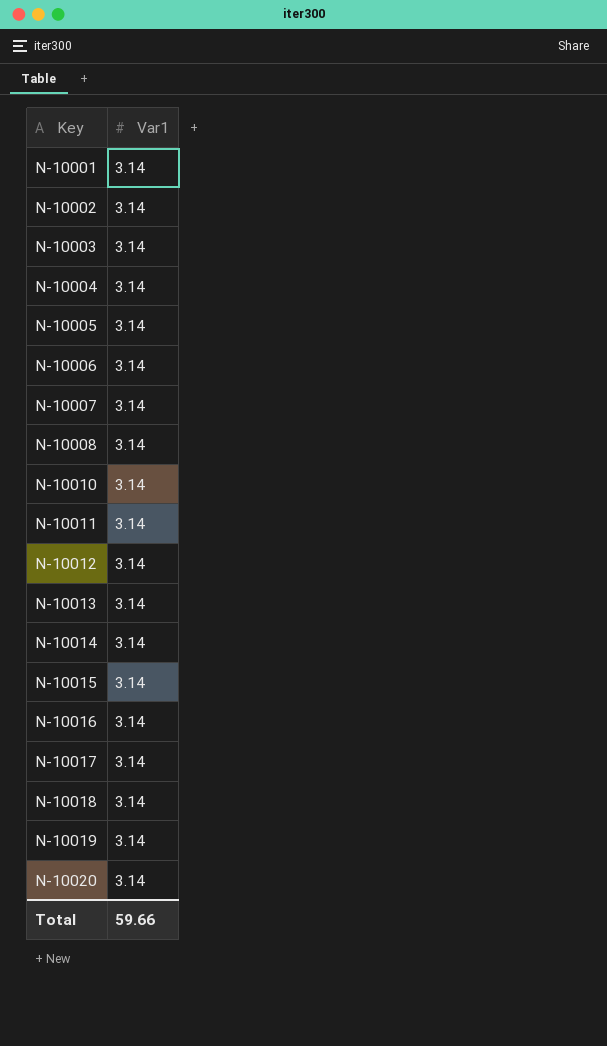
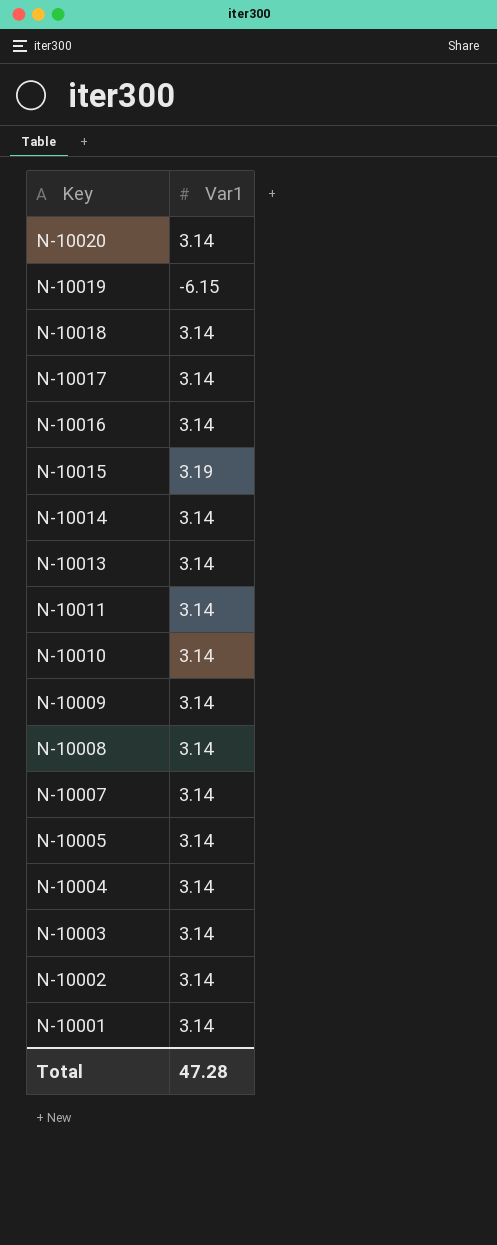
row order: Key ascending -> Key descending
row N-10006: 3.14 -> none
row N-10012: 3.14 -> none
N-10019 | Var1: 3.14 -> -6.15
N-10015 | Var1: 3.14 -> 3.19
row N-10009: none -> 3.14
Total | Var1: 59.66 -> 47.28

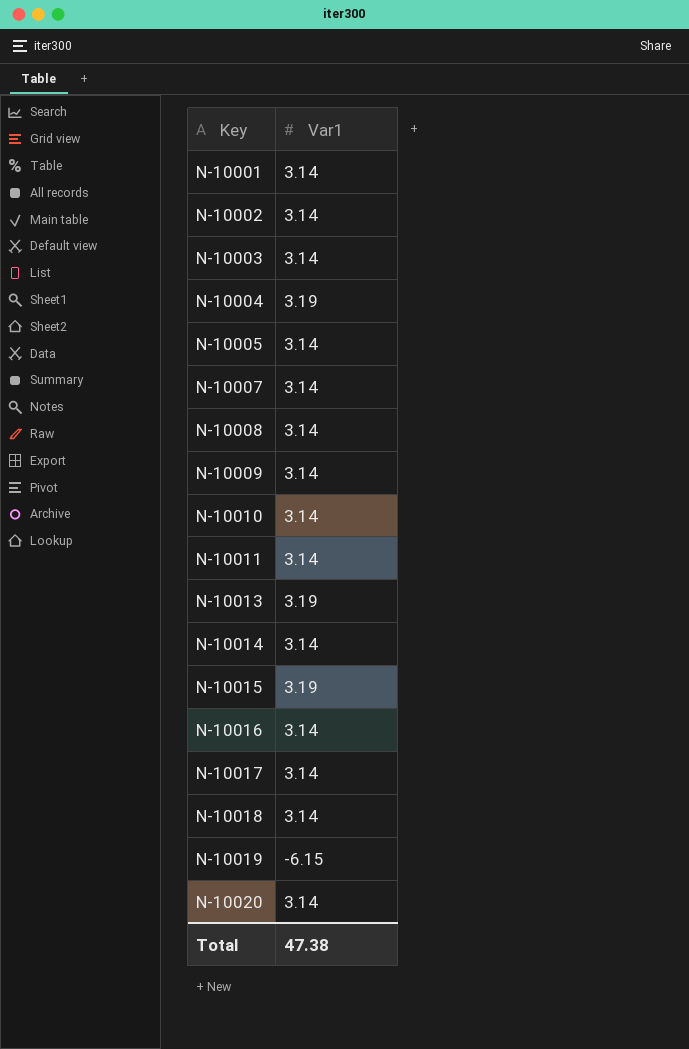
row order: Key descending -> Key ascending
N-10004 | Var1: 3.14 -> 3.19
N-10013 | Var1: 3.14 -> 3.19
Total | Var1: 47.28 -> 47.38

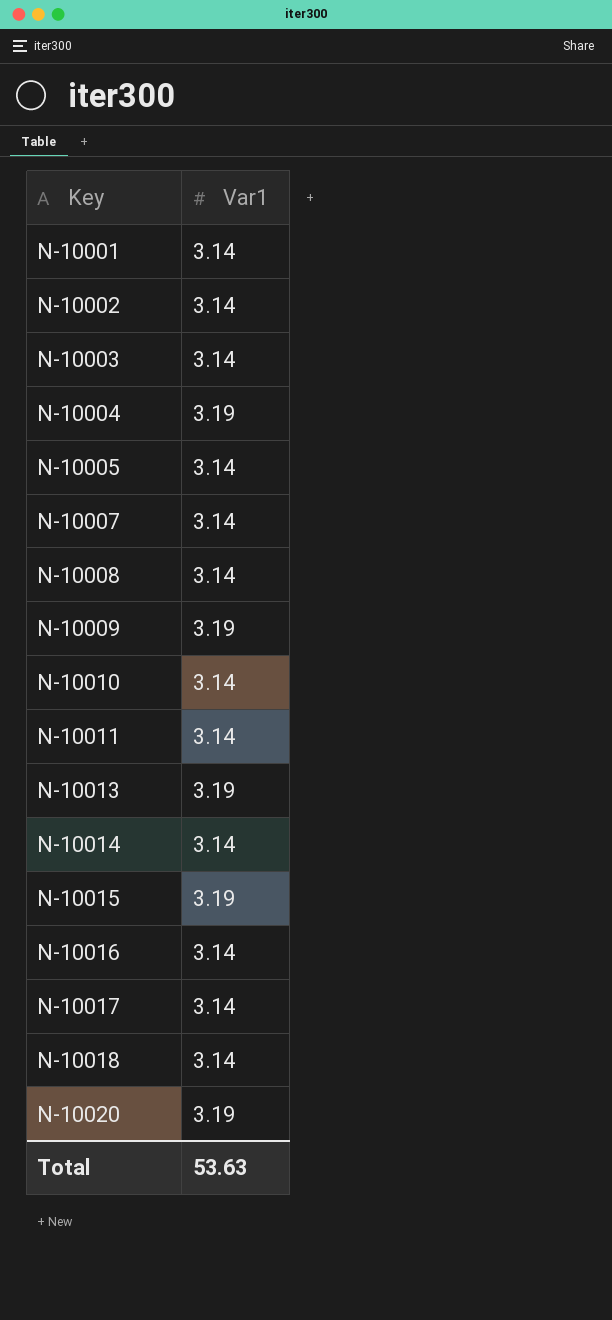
row N-10019: -6.15 -> none
N-10009 | Var1: 3.14 -> 3.19
N-10020 | Var1: 3.14 -> 3.19
Total | Var1: 47.38 -> 53.63

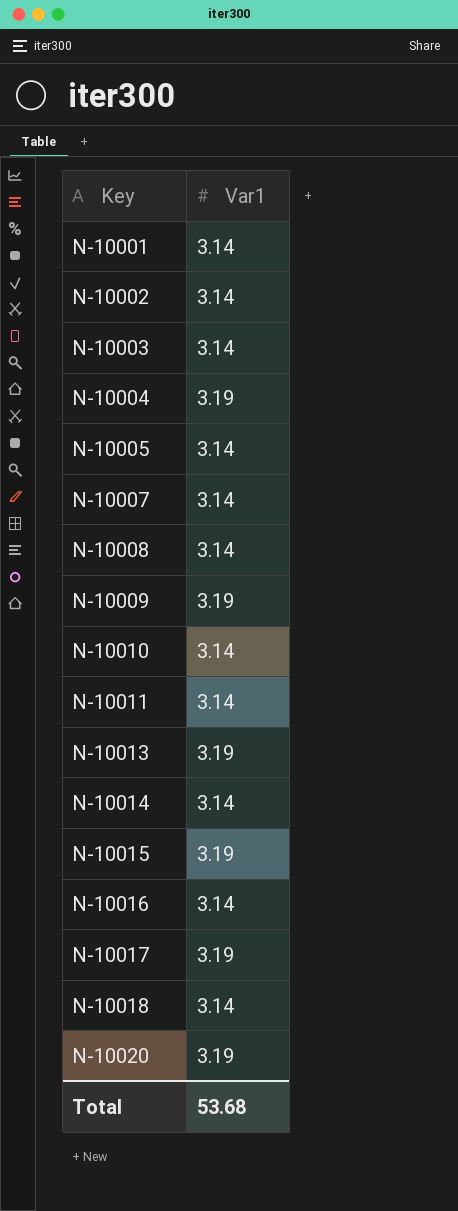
N-10017 | Var1: 3.14 -> 3.19
Total | Var1: 53.63 -> 53.68

